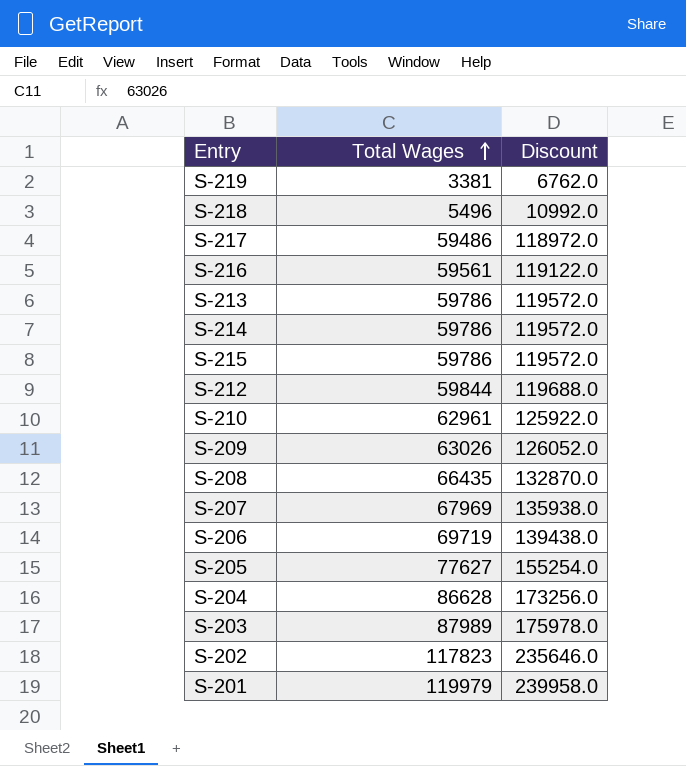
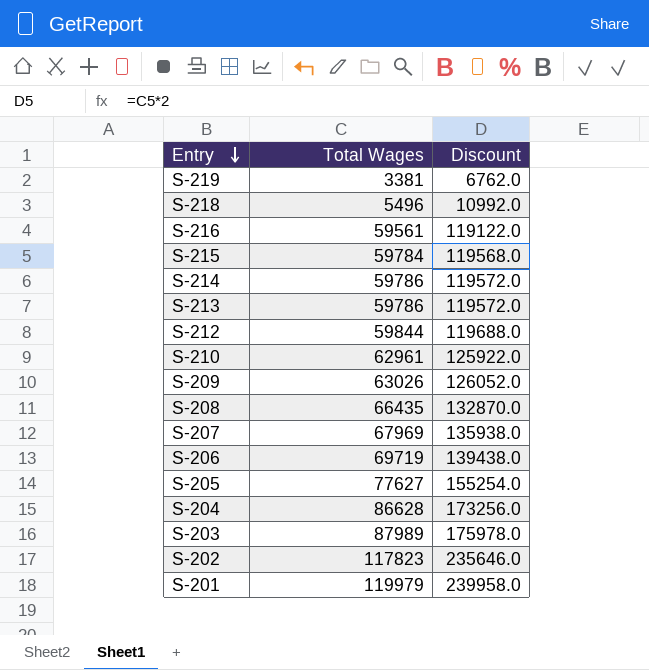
row order: Total Wages ascending -> Entry descending
row S-217: 59486 | 118972.0 -> none
S-215 | Total Wages: 59786 -> 59784
S-215 | Discount: 119572.0 -> 119568.0

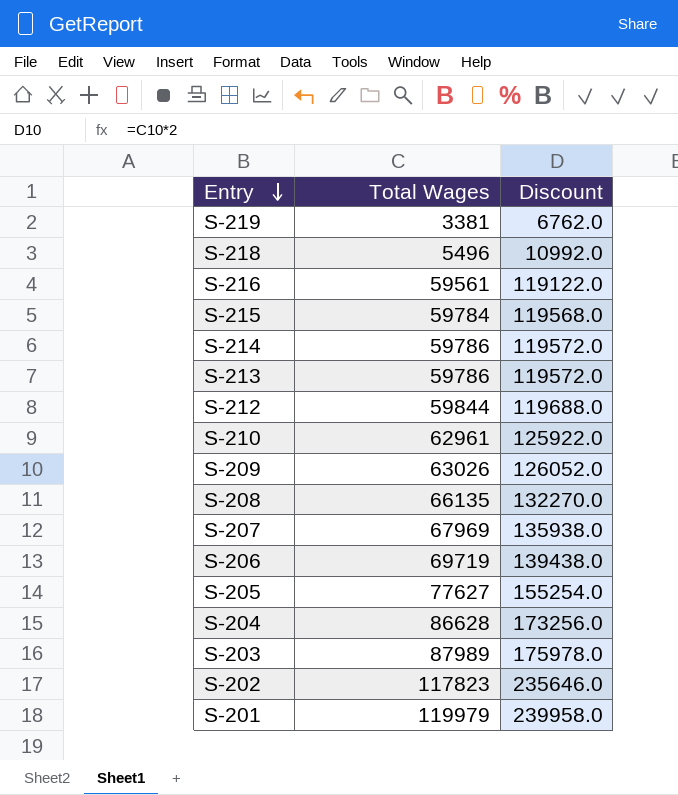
S-208 | Total Wages: 66435 -> 66135
S-208 | Discount: 132870.0 -> 132270.0

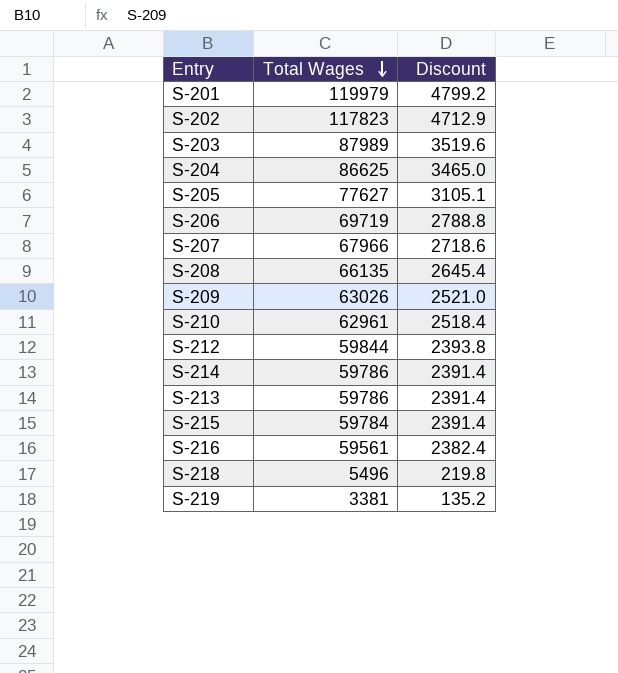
row order: Entry descending -> Total Wages descending
column Discount | formula: [Total Wages] * 2 -> [Total Wages] * 0.04
S-204 | Total Wages: 86628 -> 86625
S-207 | Total Wages: 67969 -> 67966

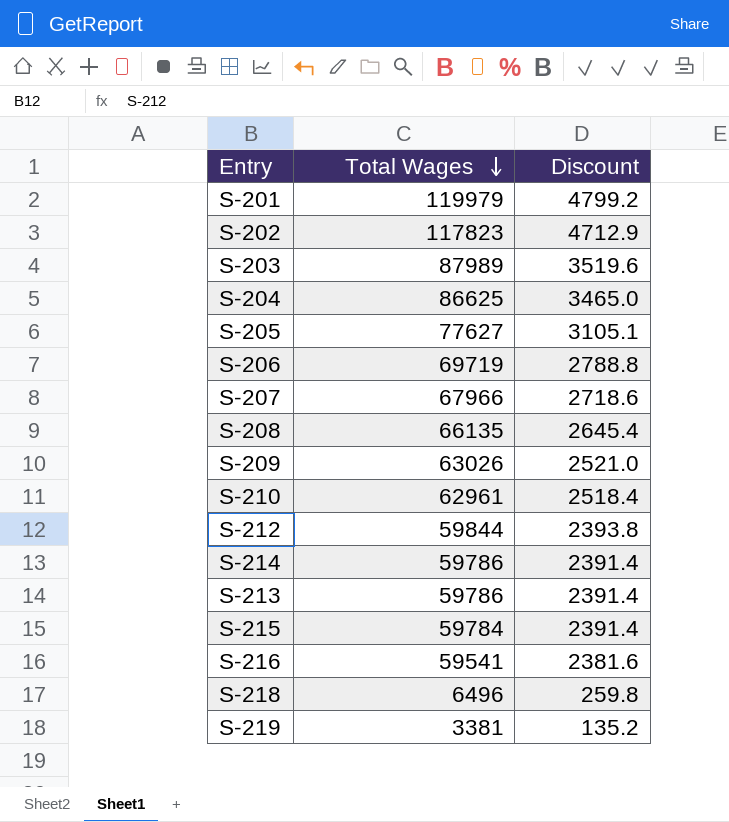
S-216 | Total Wages: 59561 -> 59541
S-216 | Discount: 2382.4 -> 2381.6
S-218 | Total Wages: 5496 -> 6496
S-218 | Discount: 219.8 -> 259.8

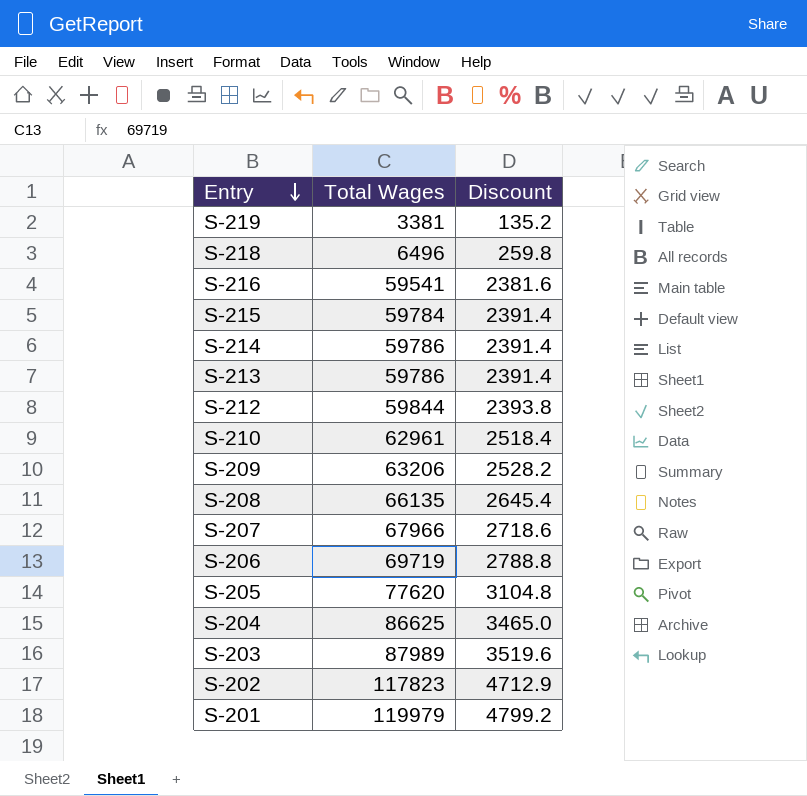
row order: Total Wages descending -> Entry descending
S-209 | Total Wages: 63026 -> 63206
S-209 | Discount: 2521.0 -> 2528.2
S-205 | Total Wages: 77627 -> 77620
S-205 | Discount: 3105.1 -> 3104.8

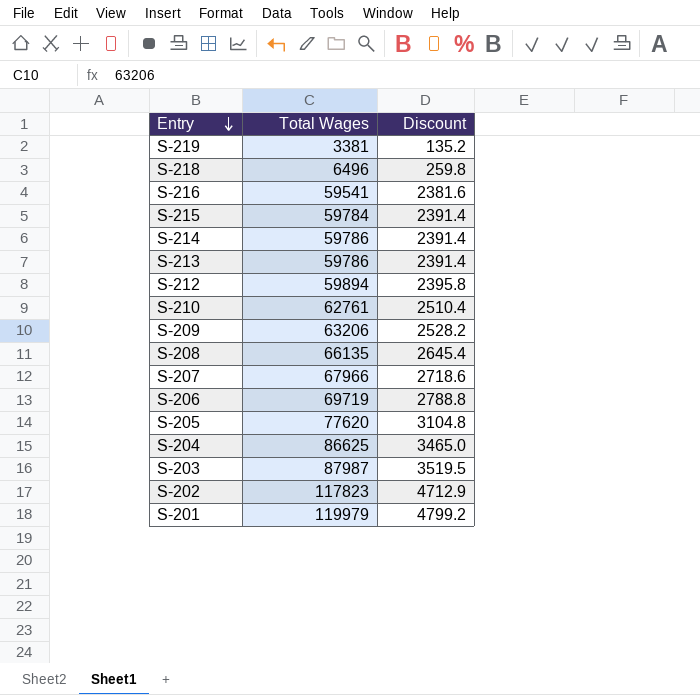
S-212 | Total Wages: 59844 -> 59894
S-212 | Discount: 2393.8 -> 2395.8
S-210 | Total Wages: 62961 -> 62761
S-210 | Discount: 2518.4 -> 2510.4
S-203 | Total Wages: 87989 -> 87987
S-203 | Discount: 3519.6 -> 3519.5

